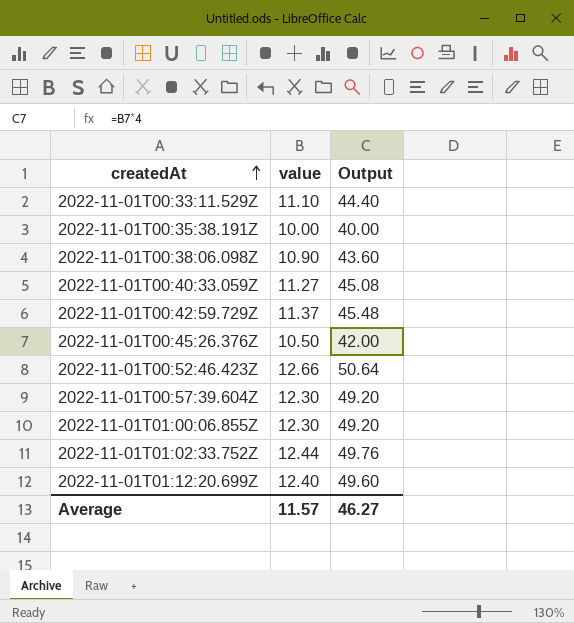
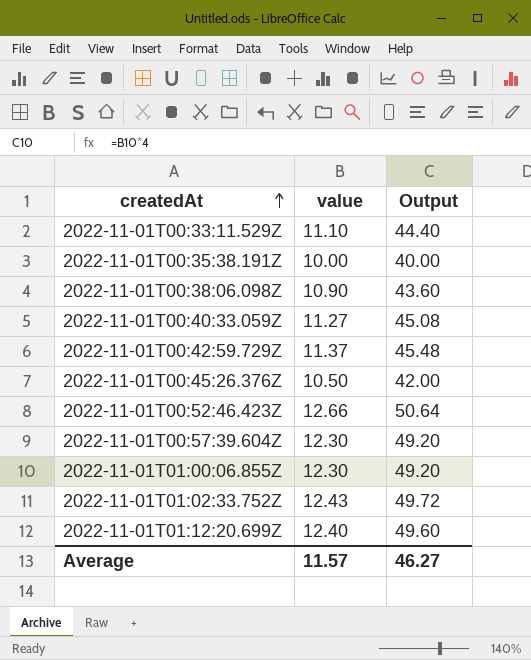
2022-11-01T01:02:33.752Z | value: 12.44 -> 12.43
2022-11-01T01:02:33.752Z | Output: 49.76 -> 49.72

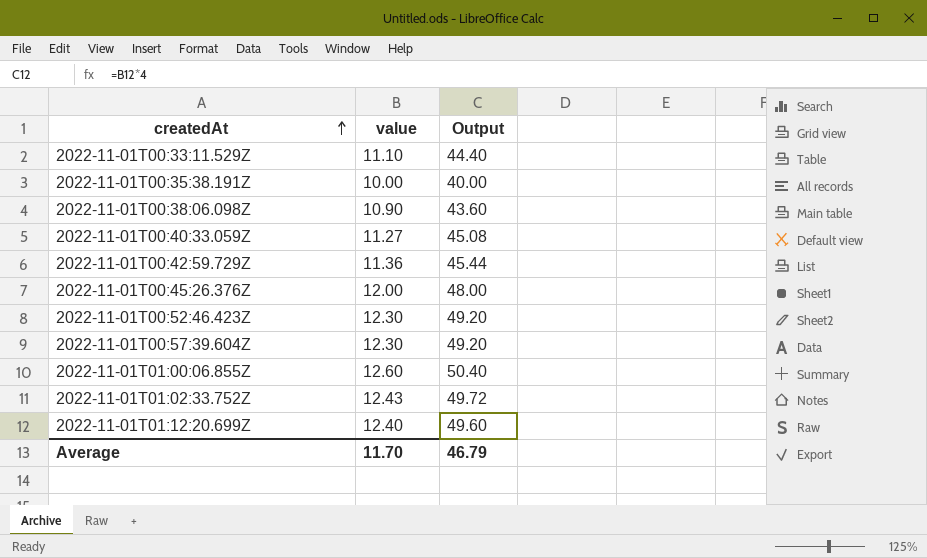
2022-11-01T00:42:59.729Z | value: 11.37 -> 11.36
2022-11-01T00:42:59.729Z | Output: 45.48 -> 45.44
2022-11-01T00:45:26.376Z | value: 10.50 -> 12.00
2022-11-01T00:45:26.376Z | Output: 42.00 -> 48.00
2022-11-01T00:52:46.423Z | value: 12.66 -> 12.30
2022-11-01T00:52:46.423Z | Output: 50.64 -> 49.20
2022-11-01T01:00:06.855Z | value: 12.30 -> 12.60
2022-11-01T01:00:06.855Z | Output: 49.20 -> 50.40
Average | value: 11.57 -> 11.70
Average | Output: 46.27 -> 46.79

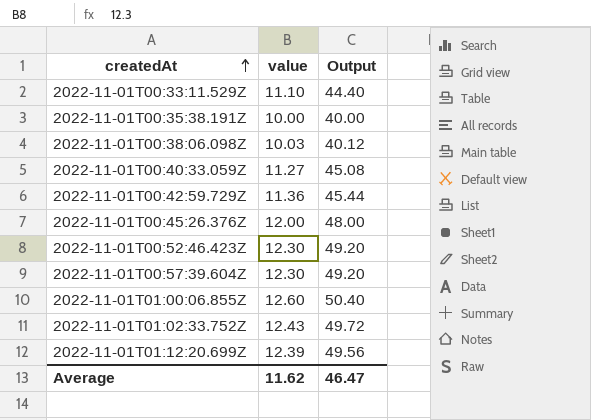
2022-11-01T00:38:06.098Z | value: 10.90 -> 10.03
2022-11-01T00:38:06.098Z | Output: 43.60 -> 40.12
2022-11-01T01:12:20.699Z | value: 12.40 -> 12.39
2022-11-01T01:12:20.699Z | Output: 49.60 -> 49.56
Average | value: 11.70 -> 11.62
Average | Output: 46.79 -> 46.47

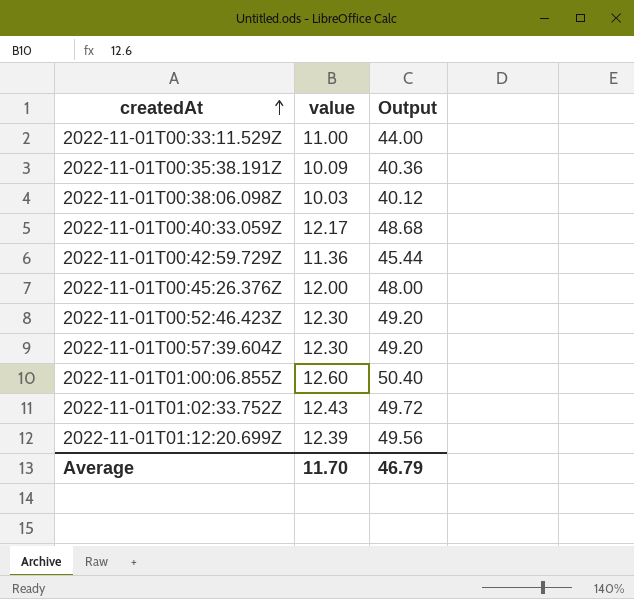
2022-11-01T00:33:11.529Z | value: 11.10 -> 11.00
2022-11-01T00:33:11.529Z | Output: 44.40 -> 44.00
2022-11-01T00:35:38.191Z | value: 10.00 -> 10.09
2022-11-01T00:35:38.191Z | Output: 40.00 -> 40.36
2022-11-01T00:40:33.059Z | value: 11.27 -> 12.17
2022-11-01T00:40:33.059Z | Output: 45.08 -> 48.68
Average | value: 11.62 -> 11.70
Average | Output: 46.47 -> 46.79

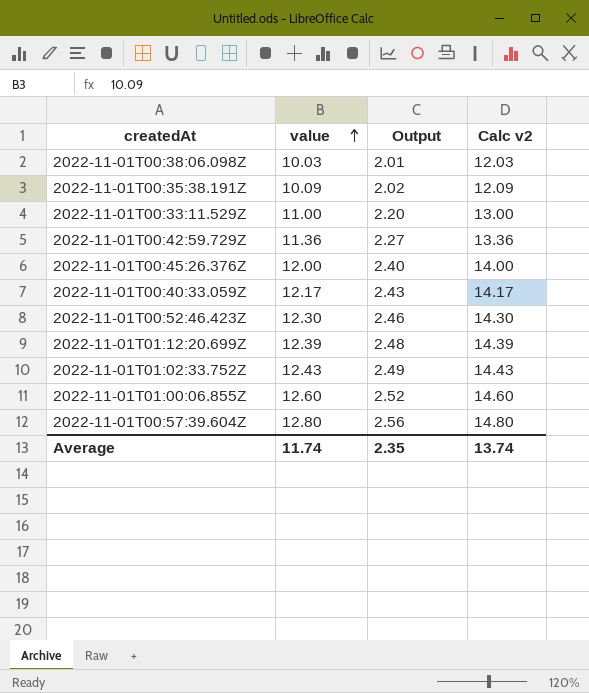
row order: createdAt ascending -> value ascending
column Output | formula: [value] * 4 -> [value] * 0.2
column Calc v2 | formula: none -> [value] + 2
2022-11-01T00:57:39.604Z | value: 12.30 -> 12.80
Average | value: 11.70 -> 11.74
Average | Output: 46.79 -> 2.35

